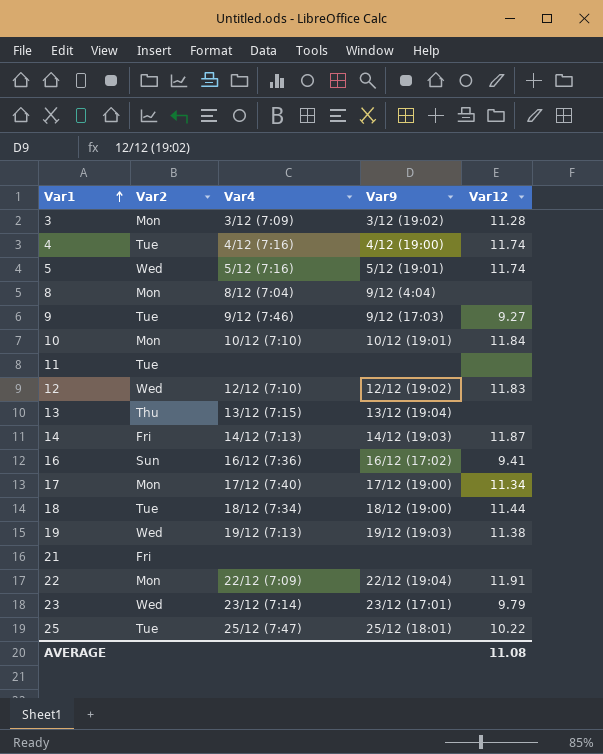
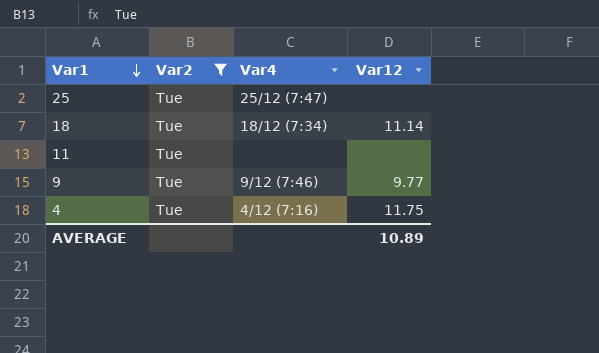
filter: none -> Var2 = Tue
row order: Var1 ascending -> Var1 descending
column Var9 | position: 4 -> none
25 | Var12: 10.22 -> none
18 | Var12: 11.44 -> 11.14
9 | Var12: 9.27 -> 9.77
4 | Var12: 11.74 -> 11.75
AVERAGE | Var12: 11.08 -> 10.89

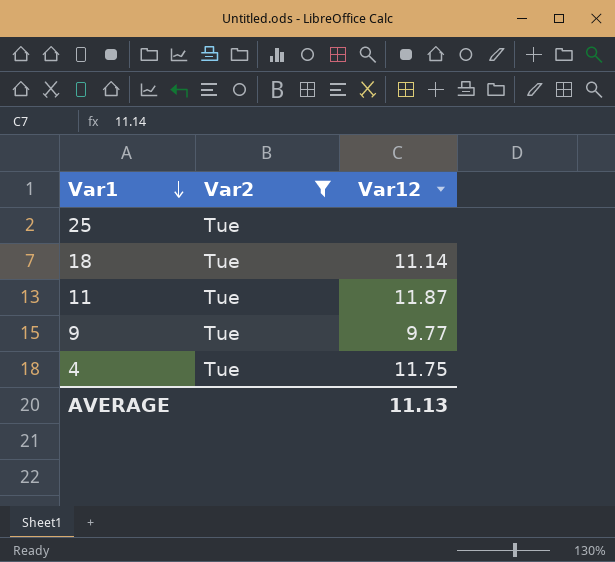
column Var4 | position: 3 -> none
11 | Var12: none -> 11.87
AVERAGE | Var12: 10.89 -> 11.13

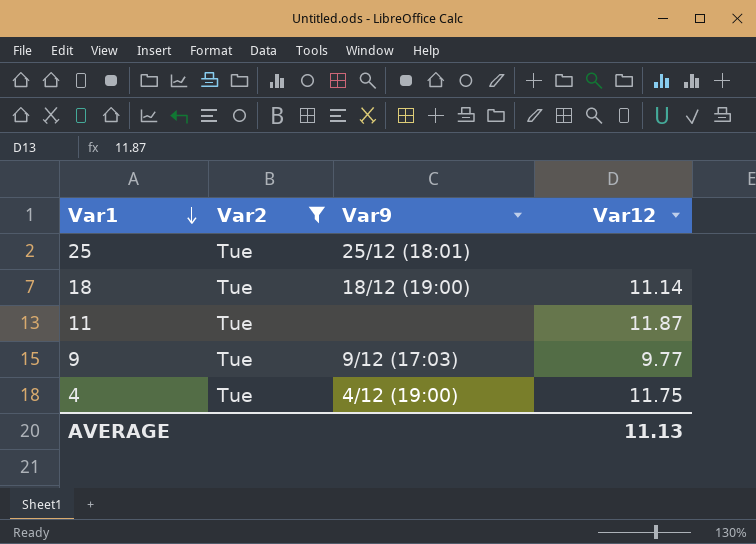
column Var9 | position: none -> 3

